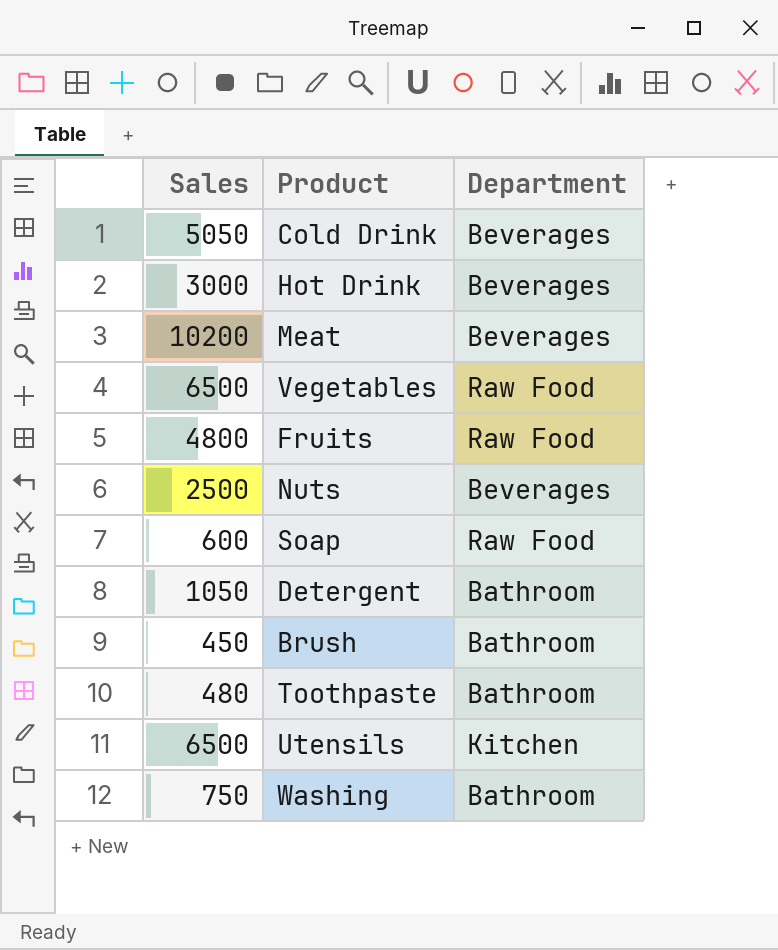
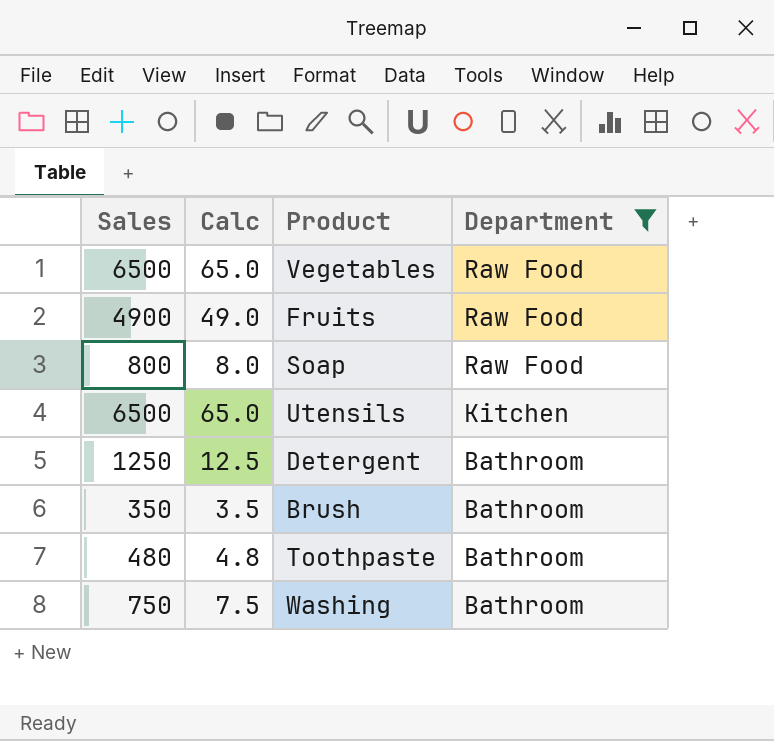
filter: none -> Department != Beverages
row order: none -> Department descending
column Calc | formula: none -> [Sales] * 0.01
Fruits | Sales: 4800 -> 4900
Soap | Sales: 600 -> 800
Detergent | Sales: 1050 -> 1250
Brush | Sales: 450 -> 350

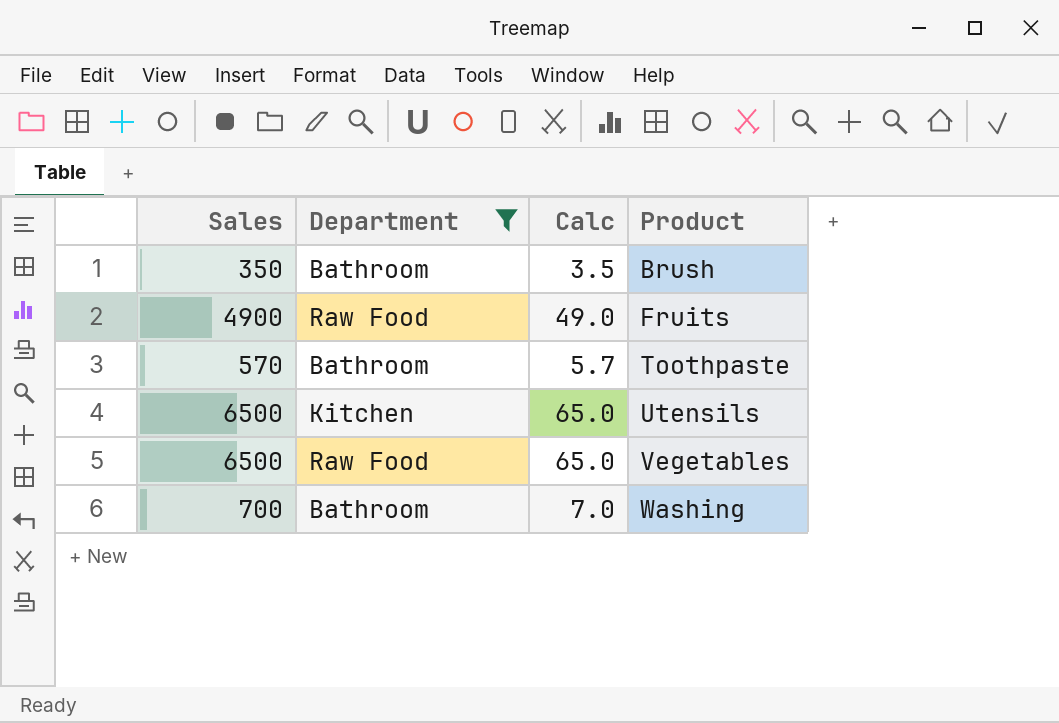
row order: Department descending -> Product ascending
column Department | position: 4 -> 2
row Soap: 800 | 8.0 | Raw Food -> none
row Detergent: 1250 | 12.5 | Bathroom -> none
Toothpaste | Sales: 480 -> 570
Toothpaste | Calc: 4.8 -> 5.7
Washing | Sales: 750 -> 700
Washing | Calc: 7.5 -> 7.0

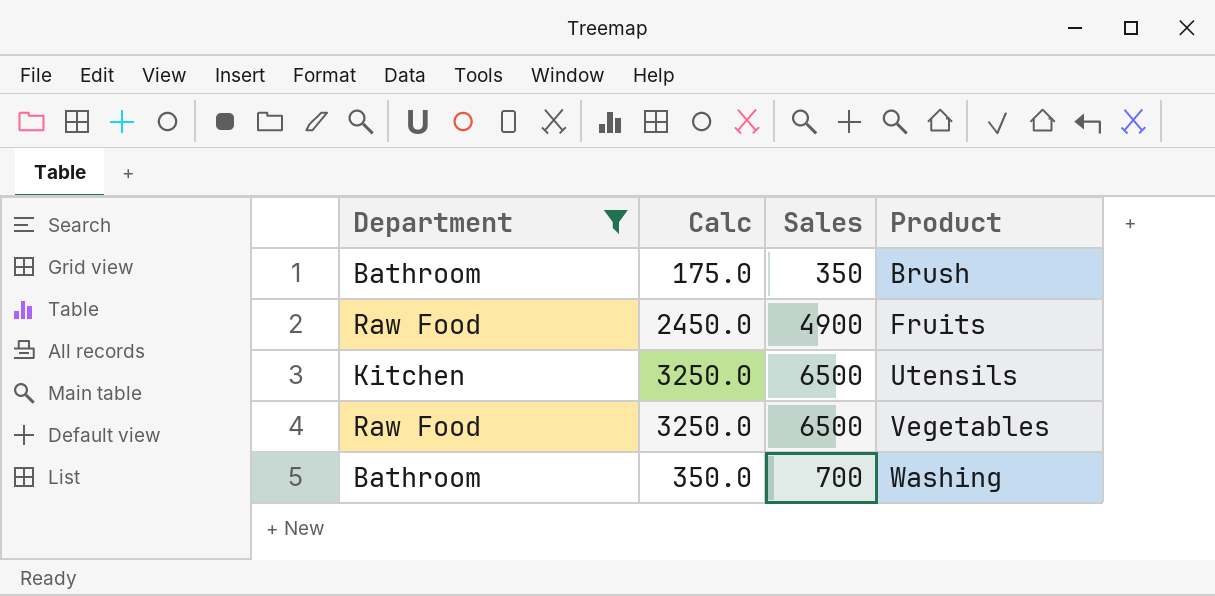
column Calc | formula: [Sales] * 0.01 -> [Sales] * 0.5
column Sales | position: 1 -> 3
row Toothpaste: 570 | Bathroom | 5.7 -> none

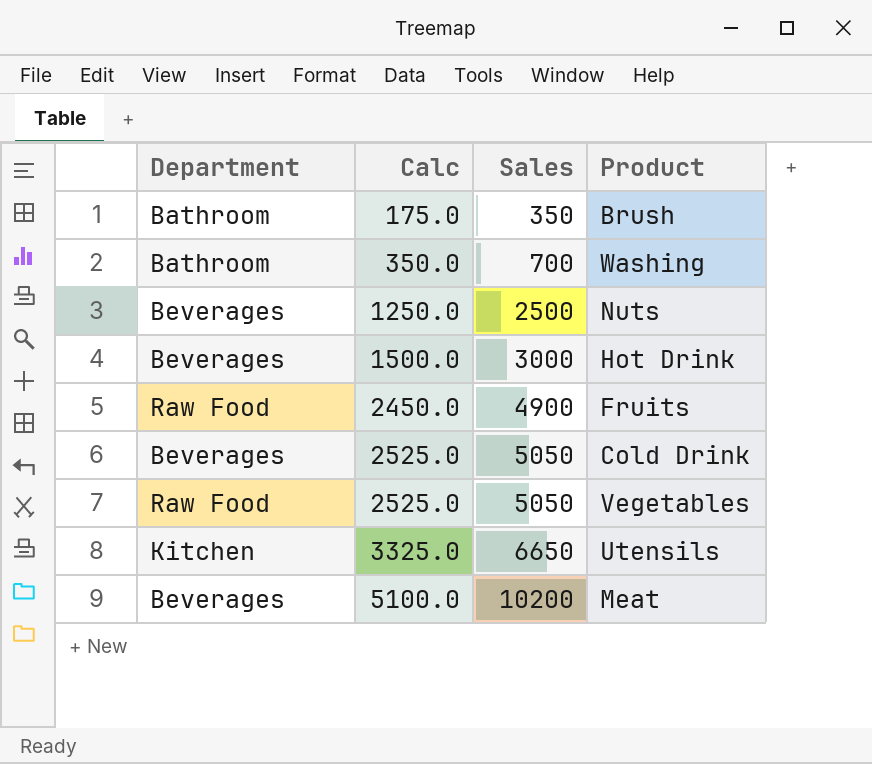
filter: Department != Beverages -> none
row order: Product ascending -> Calc ascending
Vegetables | Calc: 3250.0 -> 2525.0
Vegetables | Sales: 6500 -> 5050
Utensils | Calc: 3250.0 -> 3325.0
Utensils | Sales: 6500 -> 6650

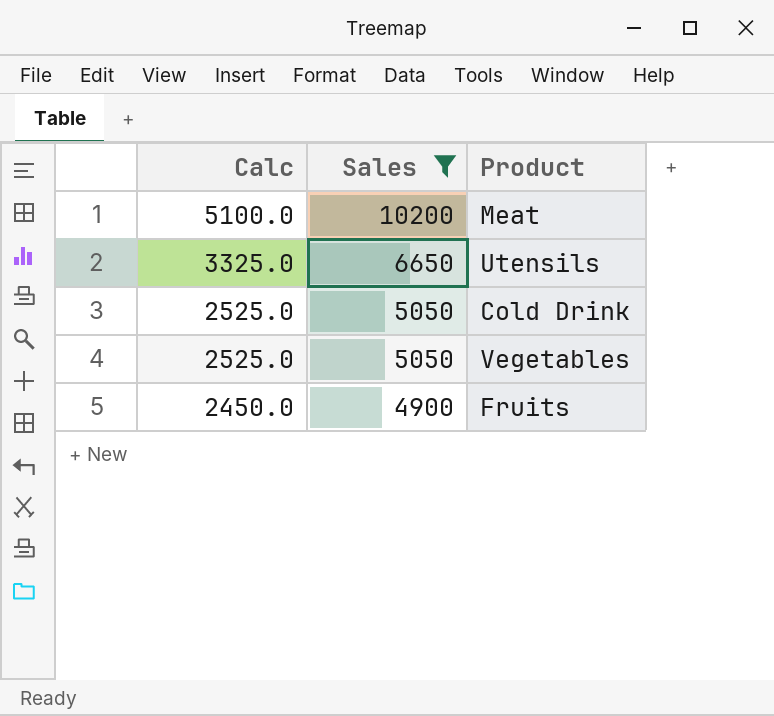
filter: none -> Sales >= 4900
row order: Calc ascending -> Calc descending
column Department | position: 1 -> none

